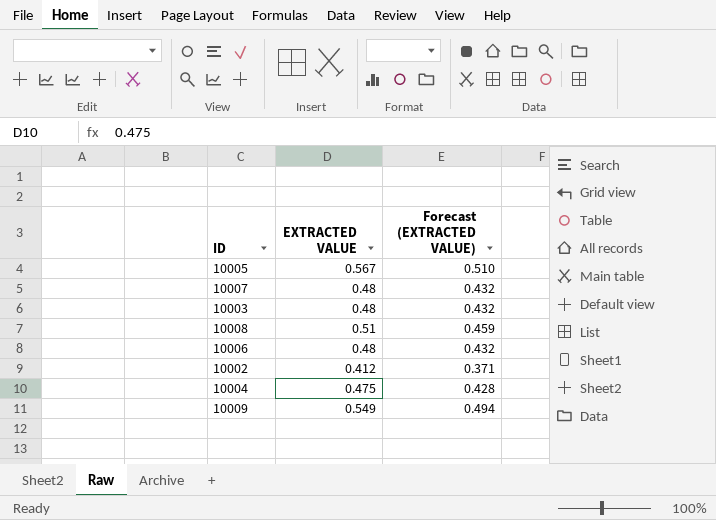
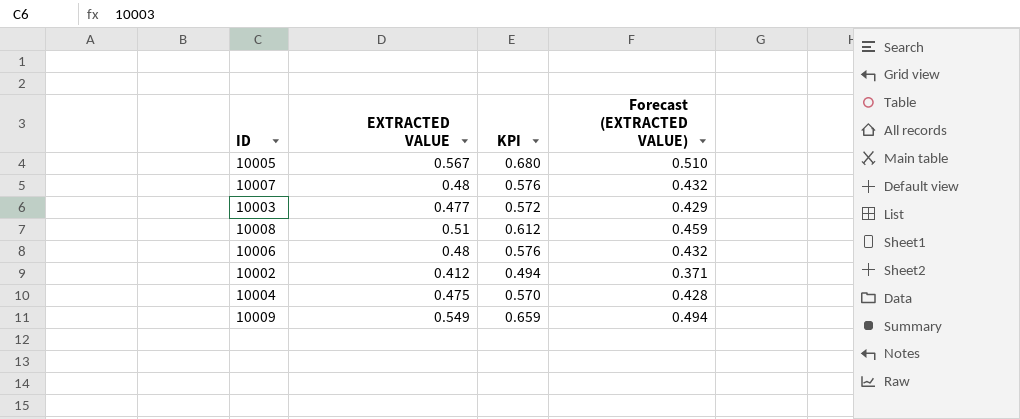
column KPI | formula: none -> [EXTRACTED VALUE] * 1.2
10003 | EXTRACTED VALUE: 0.48 -> 0.477
10003 | Forecast (EXTRACTED VALUE): 0.432 -> 0.429

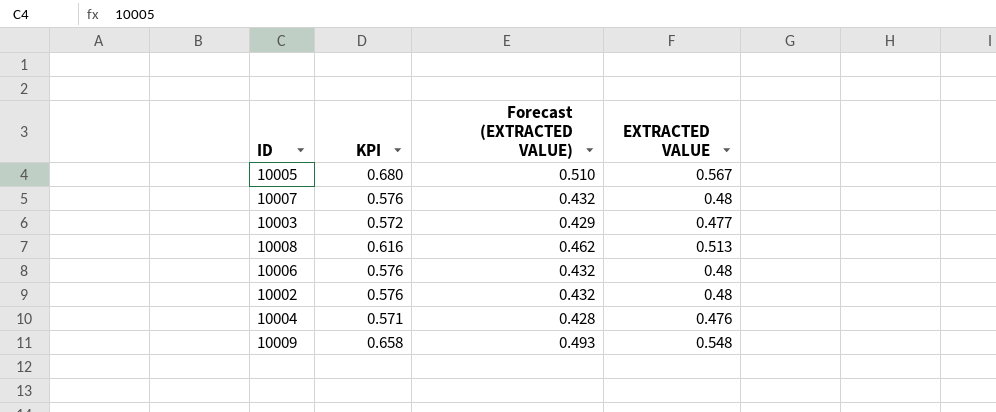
column EXTRACTED VALUE | position: 2 -> 4
10008 | KPI: 0.612 -> 0.616
10008 | Forecast (EXTRACTED VALUE): 0.459 -> 0.462
10008 | EXTRACTED VALUE: 0.51 -> 0.513
10002 | KPI: 0.494 -> 0.576
10002 | Forecast (EXTRACTED VALUE): 0.371 -> 0.432
10002 | EXTRACTED VALUE: 0.412 -> 0.48
10004 | KPI: 0.570 -> 0.571
10004 | EXTRACTED VALUE: 0.475 -> 0.476
10009 | KPI: 0.659 -> 0.658
10009 | Forecast (EXTRACTED VALUE): 0.494 -> 0.493
10009 | EXTRACTED VALUE: 0.549 -> 0.548

